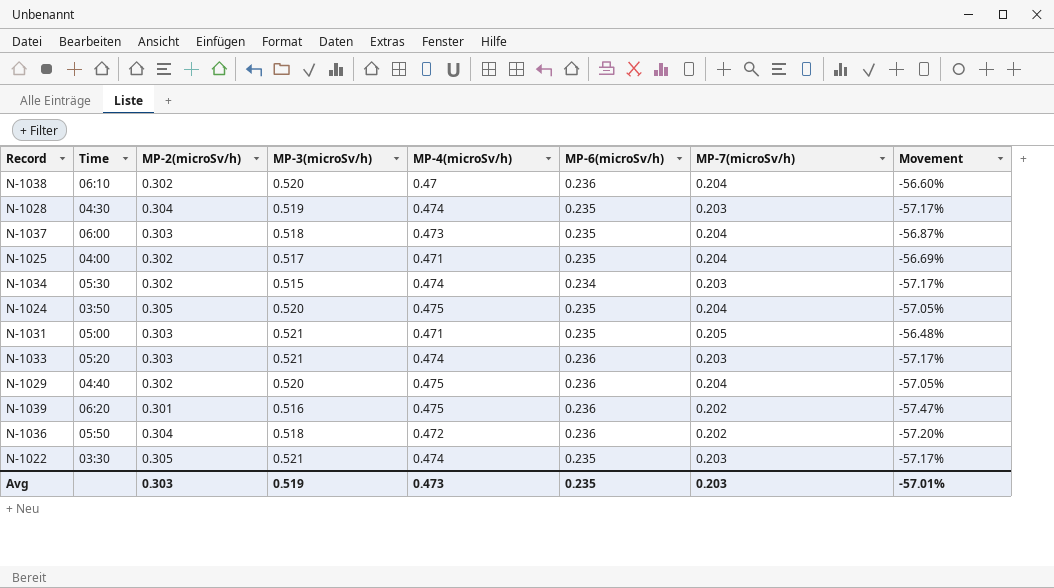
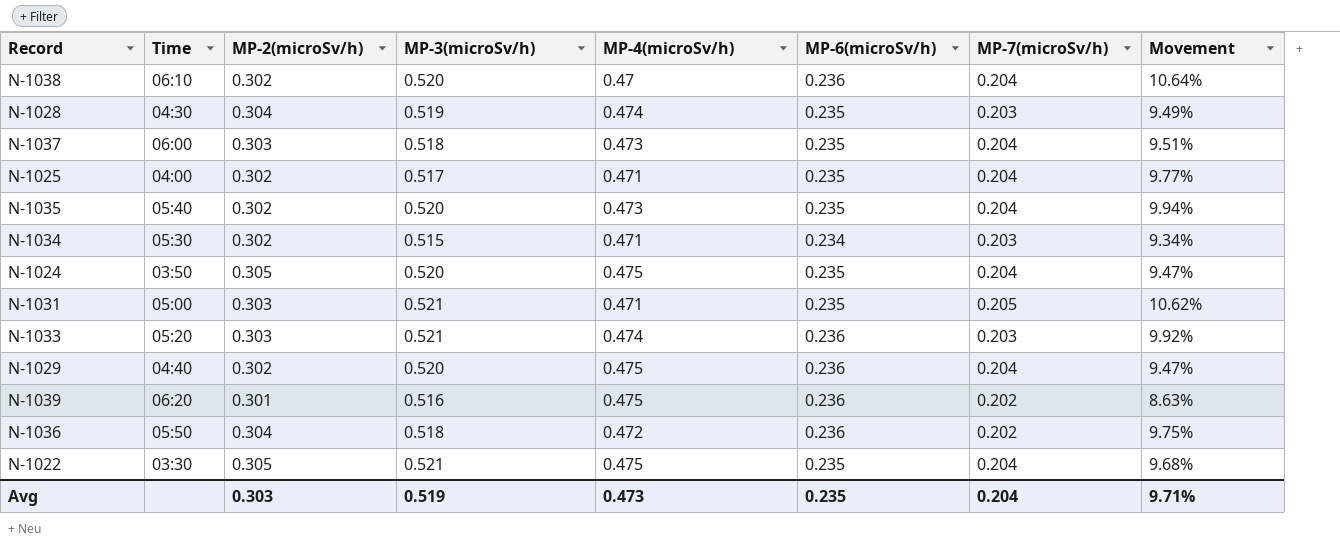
column Movement | formula: ([MP-7(microSv/h)] - [MP-4(microSv/h)]) / [MP-4(microSv/h)] -> ([MP-3(microSv/h)] - [MP-4(microSv/h)]) / [MP-4(microSv/h)]
row N-1035: none -> 05:40 | 0.302 | 0.520 | 0.473 | 0.235 | 0.204 | 9.94%
N-1034 | MP-4(microSv/h): 0.474 -> 0.471
N-1022 | MP-4(microSv/h): 0.474 -> 0.475
N-1022 | MP-7(microSv/h): 0.203 -> 0.204
Avg | MP-7(microSv/h): 0.203 -> 0.204
Avg | Movement: -57.01% -> 9.71%

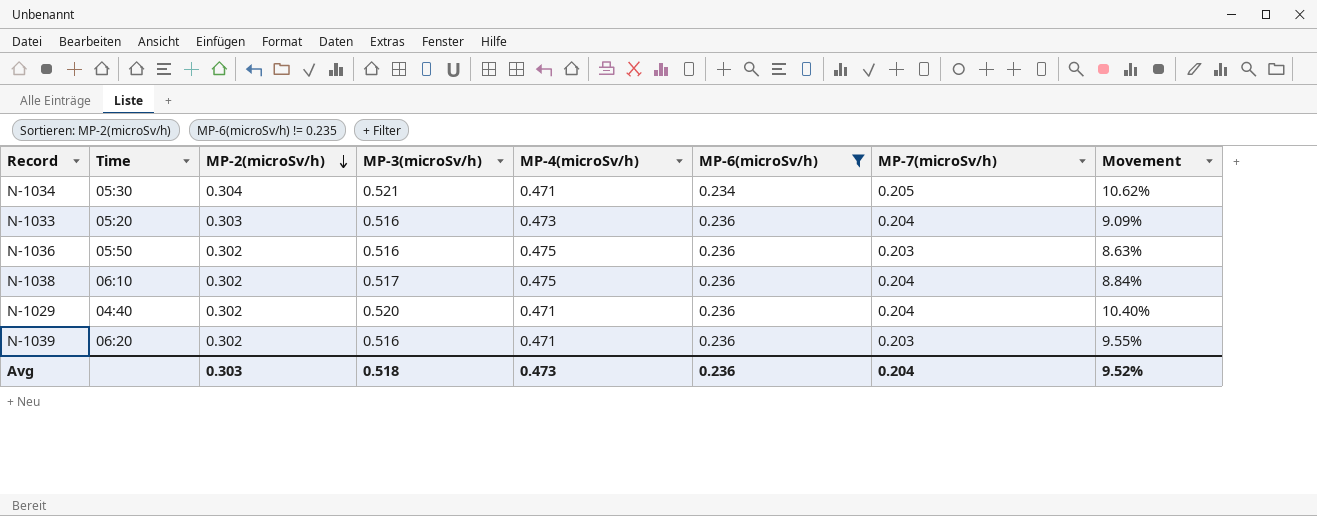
filter: none -> MP-6(microSv/h) != 0.235
row order: none -> MP-2(microSv/h) descending
N-1034 | MP-2(microSv/h): 0.302 -> 0.304
N-1034 | MP-3(microSv/h): 0.515 -> 0.521
N-1034 | MP-7(microSv/h): 0.203 -> 0.205
N-1034 | Movement: 9.34% -> 10.62%
N-1033 | MP-3(microSv/h): 0.521 -> 0.516
N-1033 | MP-4(microSv/h): 0.474 -> 0.473
N-1033 | MP-7(microSv/h): 0.203 -> 0.204
N-1033 | Movement: 9.92% -> 9.09%
N-1036 | MP-2(microSv/h): 0.304 -> 0.302
N-1036 | MP-3(microSv/h): 0.518 -> 0.516
N-1036 | MP-4(microSv/h): 0.472 -> 0.475
N-1036 | MP-7(microSv/h): 0.202 -> 0.203
N-1036 | Movement: 9.75% -> 8.63%
N-1038 | MP-3(microSv/h): 0.520 -> 0.517
N-1038 | MP-4(microSv/h): 0.47 -> 0.475
N-1038 | Movement: 10.64% -> 8.84%
N-1029 | MP-4(microSv/h): 0.475 -> 0.471
N-1029 | Movement: 9.47% -> 10.40%
N-1039 | MP-2(microSv/h): 0.301 -> 0.302
N-1039 | MP-4(microSv/h): 0.475 -> 0.471
N-1039 | MP-7(microSv/h): 0.202 -> 0.203
N-1039 | Movement: 8.63% -> 9.55%
Avg | MP-3(microSv/h): 0.519 -> 0.518
Avg | MP-6(microSv/h): 0.235 -> 0.236
Avg | Movement: 9.71% -> 9.52%

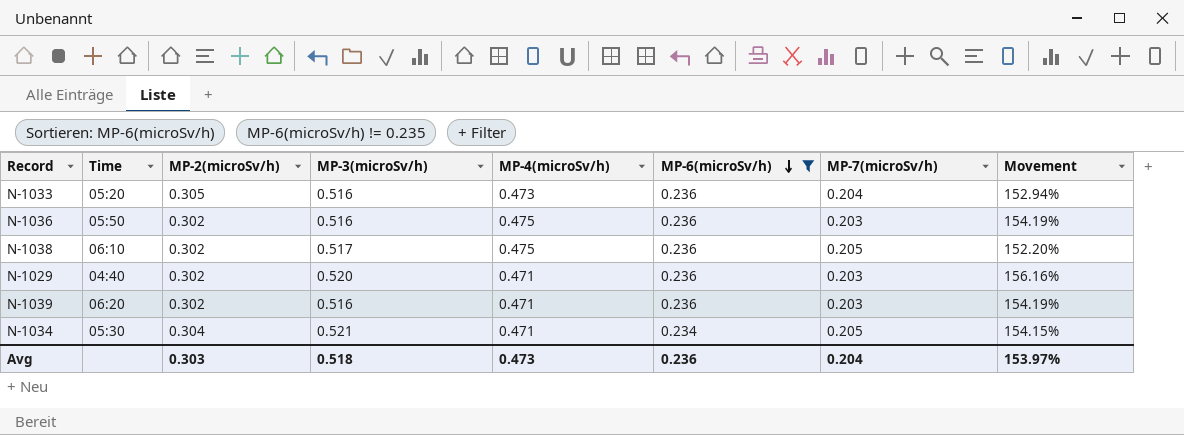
row order: MP-2(microSv/h) descending -> MP-6(microSv/h) descending
column Movement | formula: ([MP-3(microSv/h)] - [MP-4(microSv/h)]) / [MP-4(microSv/h)] -> ([MP-3(microSv/h)] - [MP-7(microSv/h)]) / [MP-7(microSv/h)]
N-1033 | MP-2(microSv/h): 0.303 -> 0.305
N-1038 | MP-7(microSv/h): 0.204 -> 0.205
N-1029 | MP-7(microSv/h): 0.204 -> 0.203
Avg | Movement: 9.52% -> 153.97%

